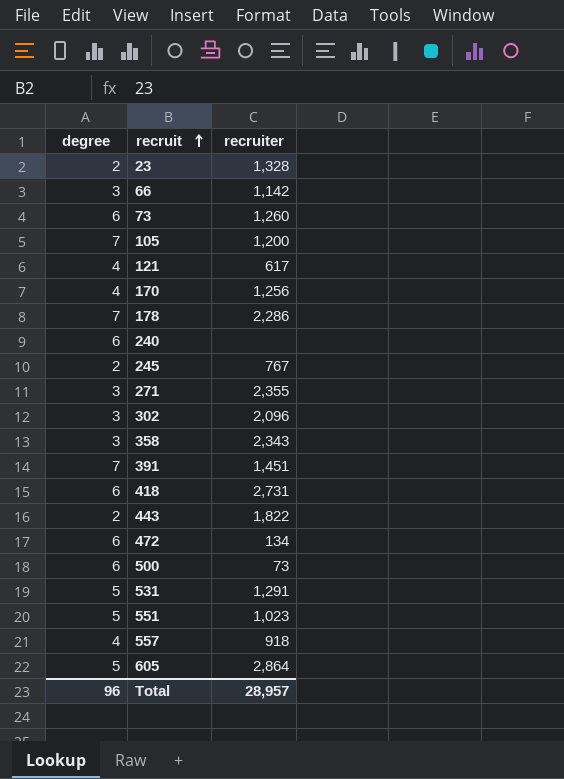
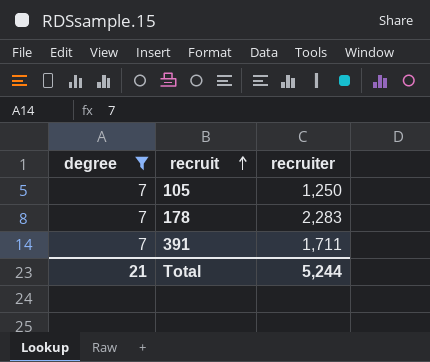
filter: none -> degree = 7
105 | recruiter: 1,200 -> 1,250
178 | recruiter: 2,286 -> 2,283
391 | recruiter: 1,451 -> 1,711
Total | degree: 96 -> 21
Total | recruiter: 28,957 -> 5,244

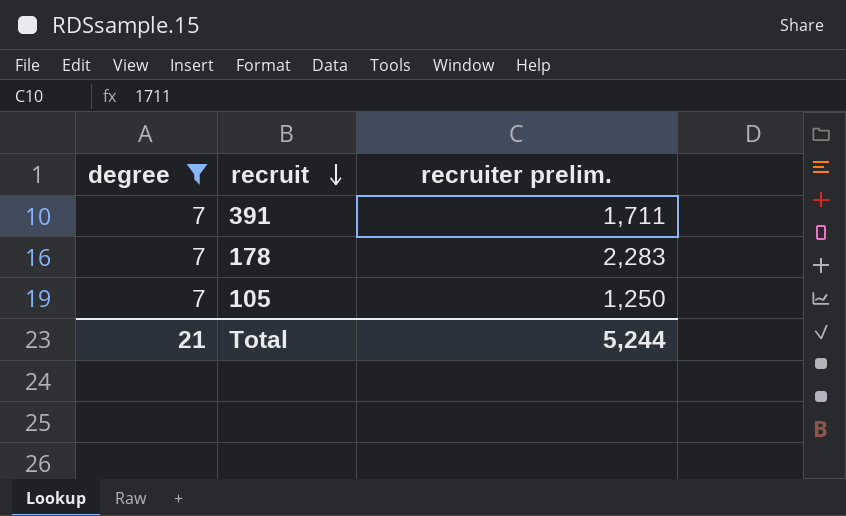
row order: recruit ascending -> recruit descending
column name: recruiter -> recruiter prelim.

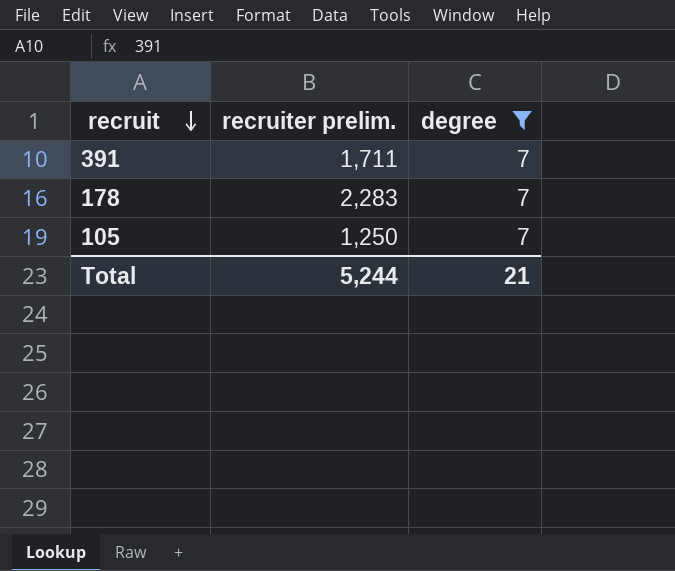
column degree | position: 1 -> 3

